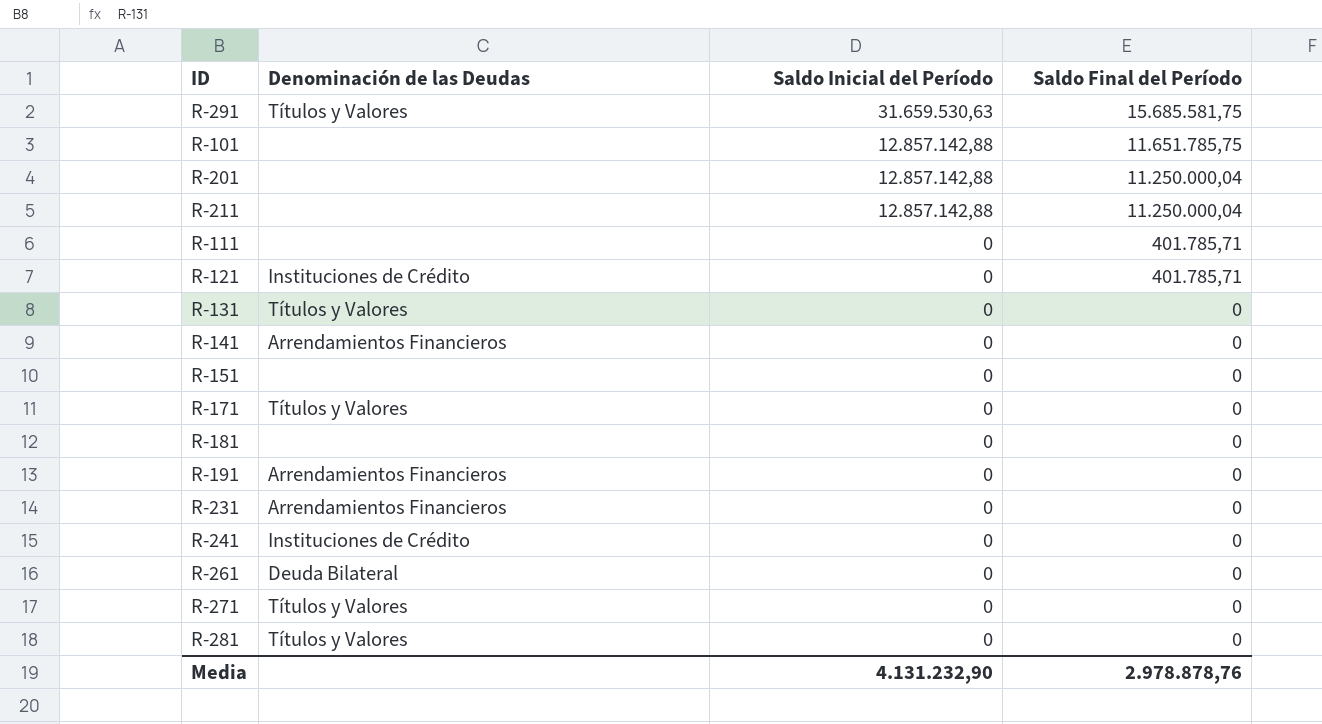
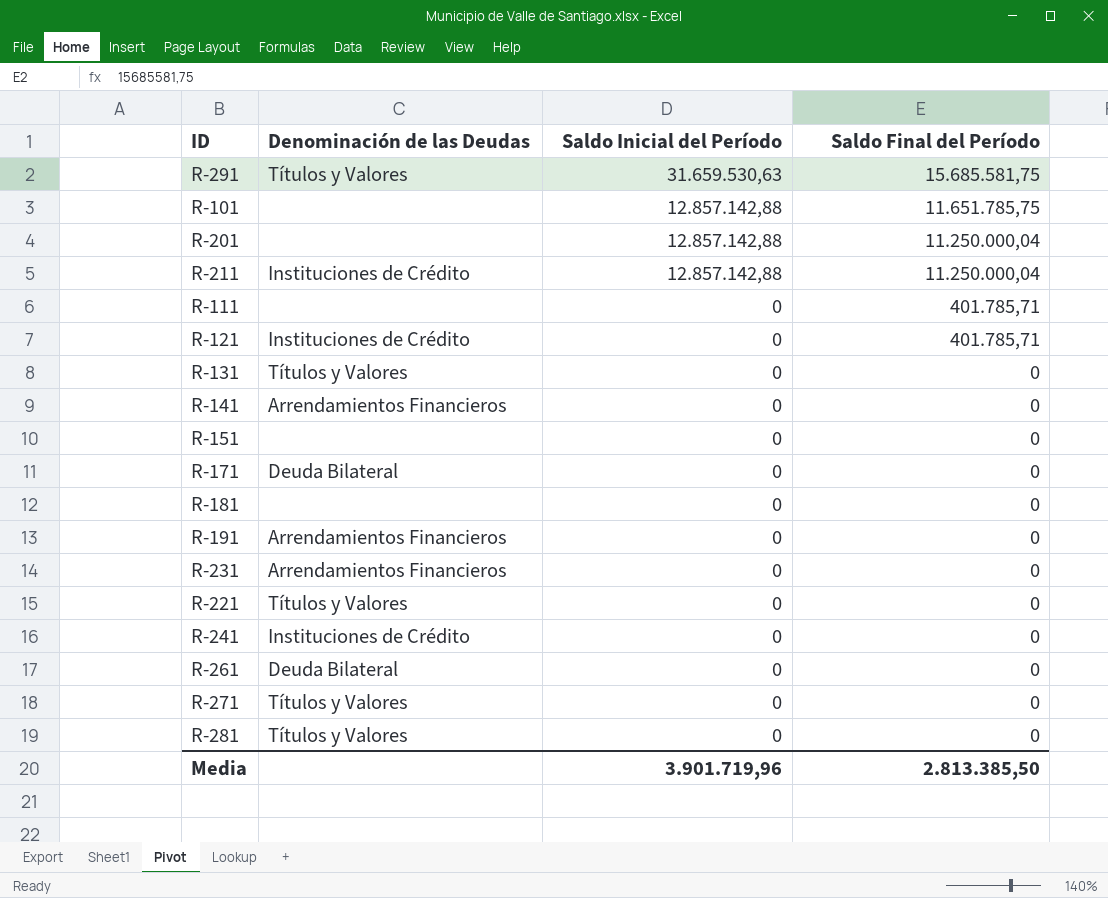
R-211 | Denominación de las Deudas: none -> Instituciones de Crédito
R-171 | Denominación de las Deudas: Títulos y Valores -> Deuda Bilateral
row R-221: none -> Títulos y Valores | 0 | 0
Media | Saldo Inicial del Período: 4.131.232,90 -> 3.901.719,96
Media | Saldo Final del Período: 2.978.878,76 -> 2.813.385,50

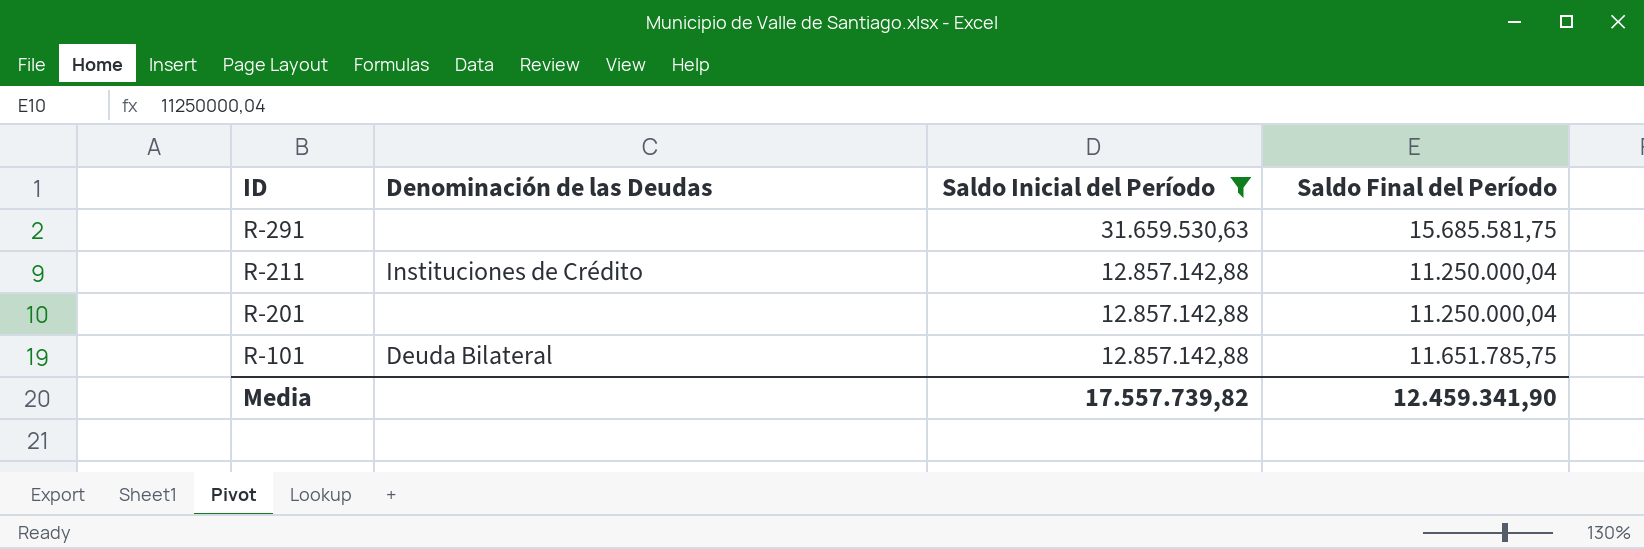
filter: none -> Saldo Inicial del Período != 0
row order: Saldo Inicial del Período descending -> ID descending
R-291 | Denominación de las Deudas: Títulos y Valores -> none
R-101 | Denominación de las Deudas: none -> Deuda Bilateral
Media | Saldo Inicial del Período: 3.901.719,96 -> 17.557.739,82
Media | Saldo Final del Período: 2.813.385,50 -> 12.459.341,90

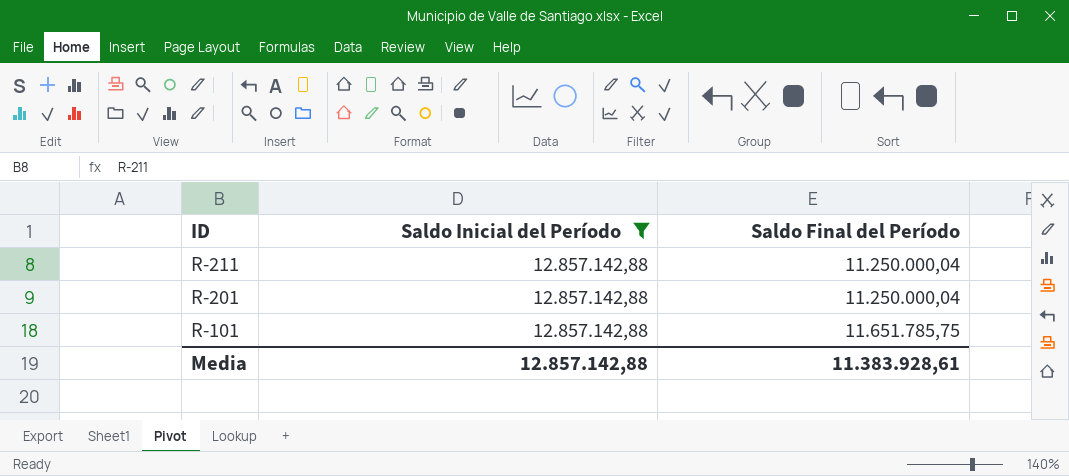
column Denominación de las Deudas | position: 2 -> none
row R-291: none | 31.659.530,63 | 15.685.581,75 -> none
Media | Saldo Inicial del Período: 17.557.739,82 -> 12.857.142,88
Media | Saldo Final del Período: 12.459.341,90 -> 11.383.928,61

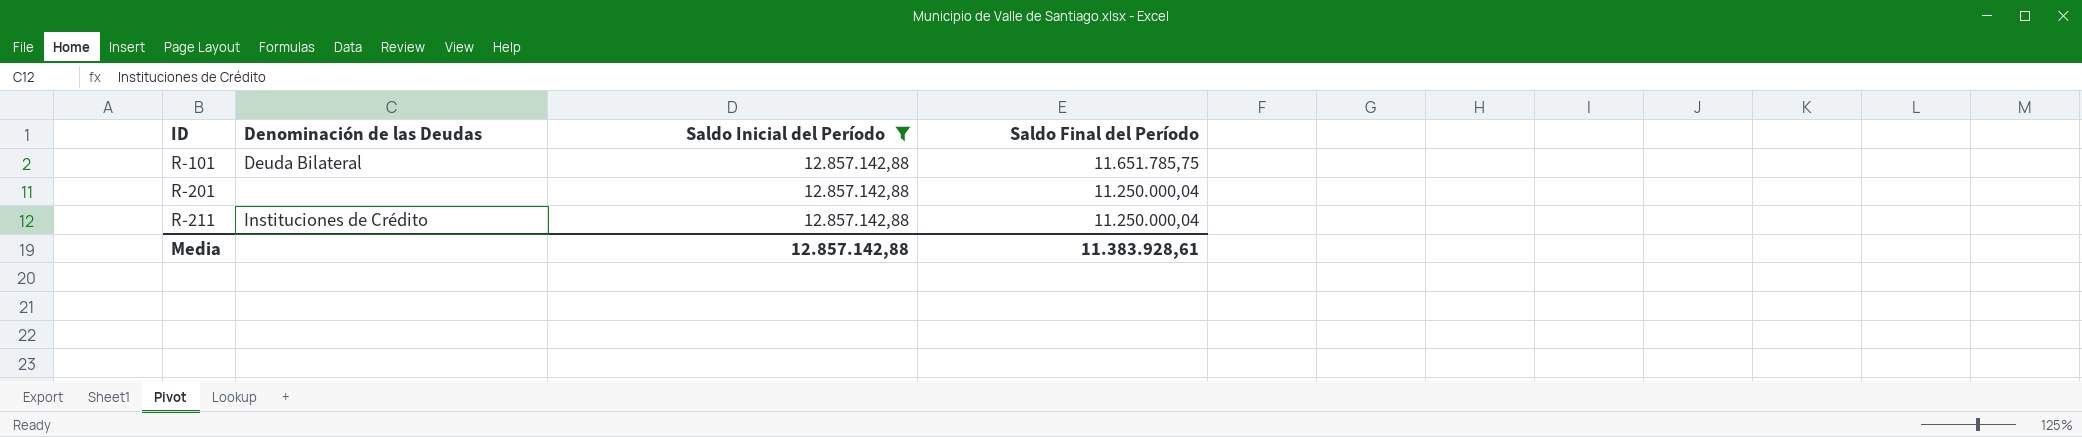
row order: ID descending -> ID ascending
column Denominación de las Deudas | position: none -> 2

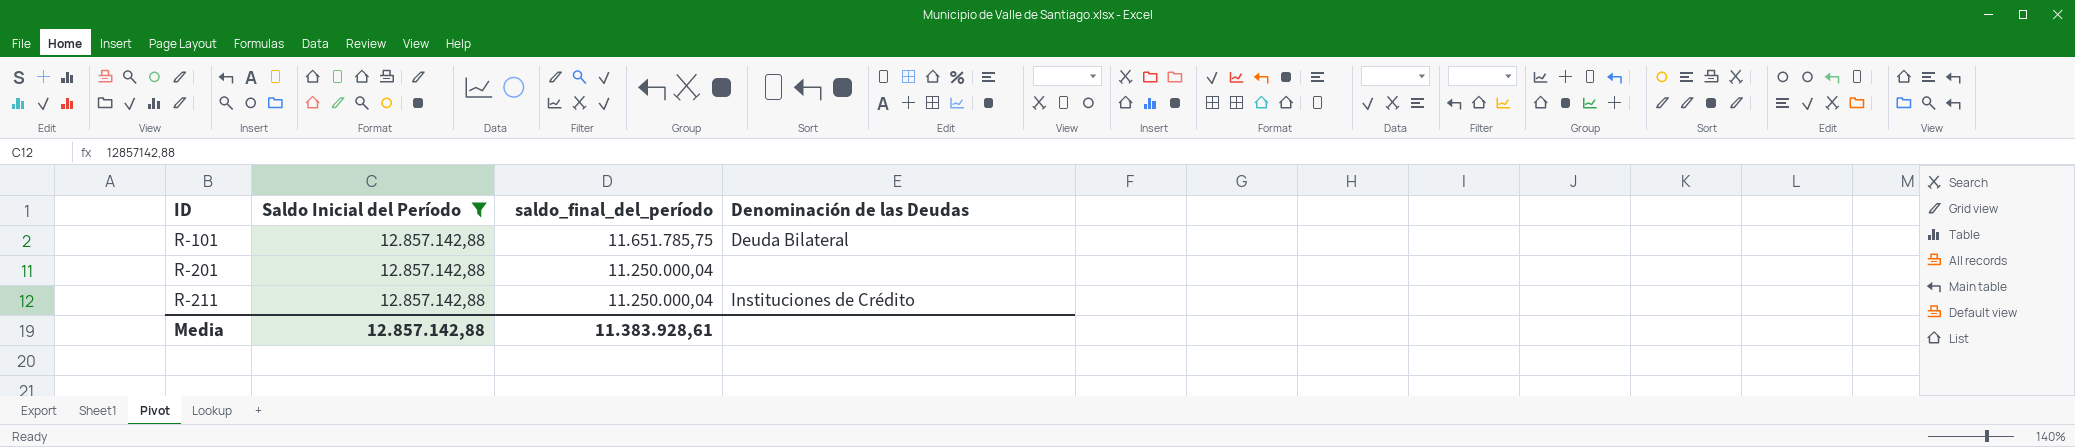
column name: Saldo Final del Período -> saldo_final_del_período
column Denominación de las Deudas | position: 2 -> 4

